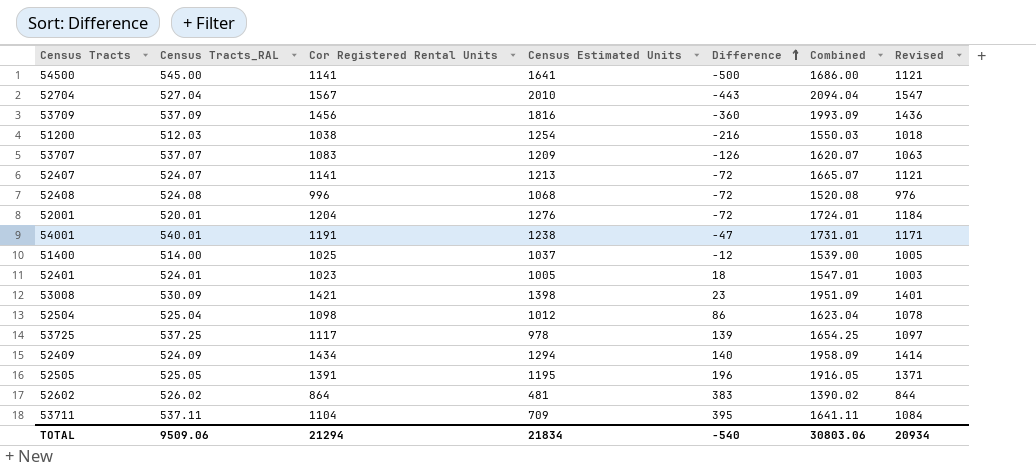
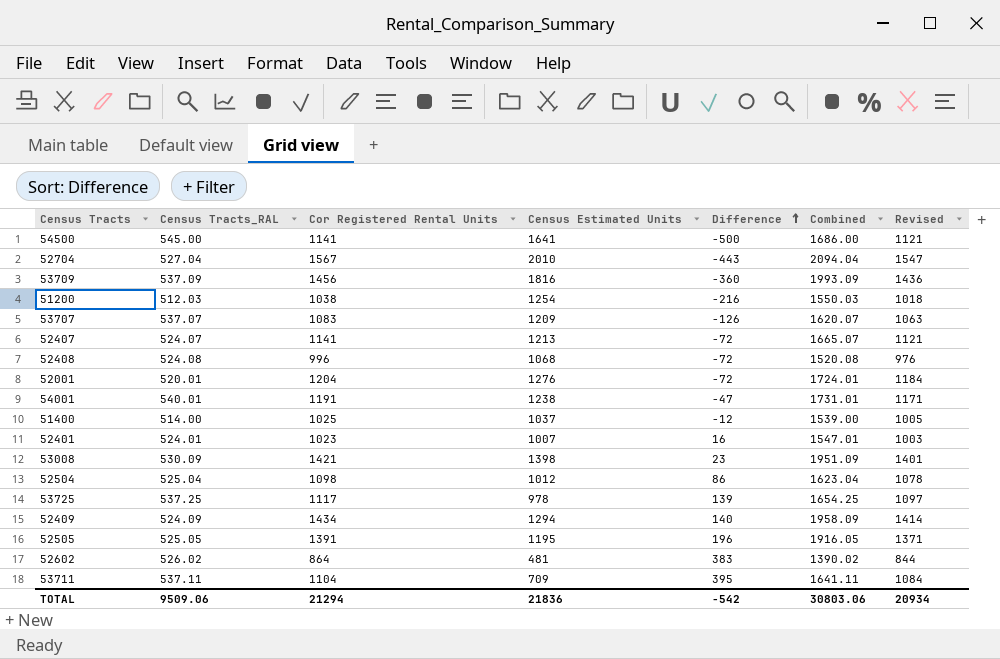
52401 | Census Estimated Units: 1005 -> 1007
52401 | Difference: 18 -> 16
TOTAL | Census Estimated Units: 21834 -> 21836
TOTAL | Difference: -540 -> -542

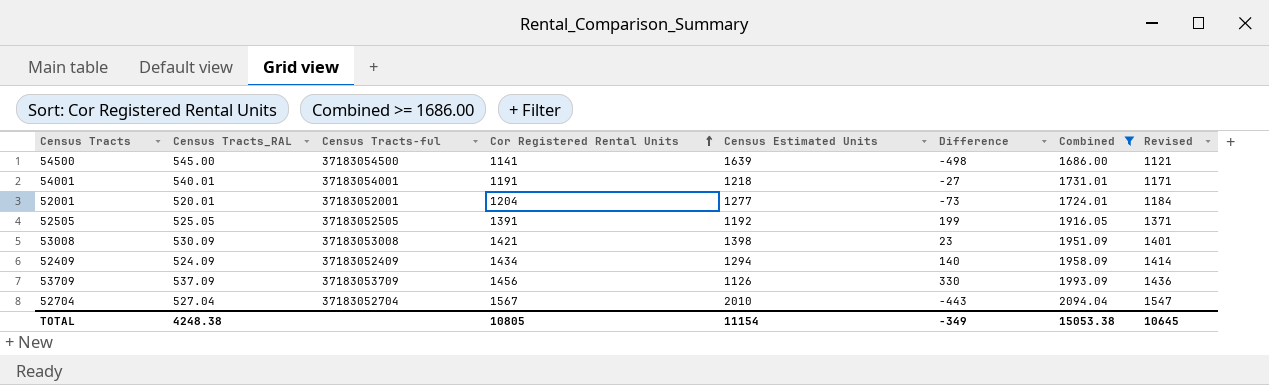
filter: none -> Combined >= 1686.00
row order: Difference ascending -> Cor Registered Rental Units ascending
column Census Tracts-ful | position: none -> 3
54500 | Census Estimated Units: 1641 -> 1639
54500 | Difference: -500 -> -498
54001 | Census Estimated Units: 1238 -> 1218
54001 | Difference: -47 -> -27
52001 | Census Estimated Units: 1276 -> 1277
52001 | Difference: -72 -> -73
52505 | Census Estimated Units: 1195 -> 1192
52505 | Difference: 196 -> 199
53709 | Census Estimated Units: 1816 -> 1126
53709 | Difference: -360 -> 330
TOTAL | Census Tracts_RAL: 9509.06 -> 4248.38
TOTAL | Cor Registered Rental Units: 21294 -> 10805
TOTAL | Census Estimated Units: 21836 -> 11154
TOTAL | Difference: -542 -> -349
TOTAL | Combined: 30803.06 -> 15053.38
TOTAL | Revised: 20934 -> 10645

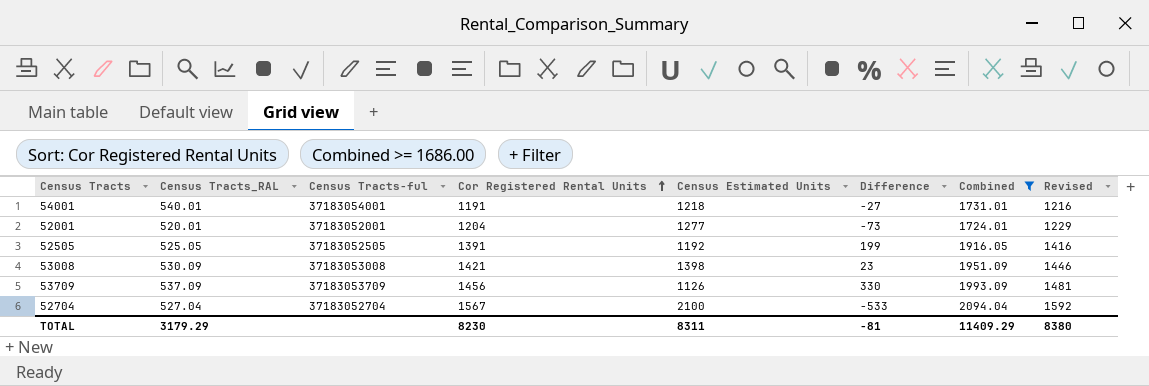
column Revised | formula: [Cor Registered Rental Units] - 20 -> [Cor Registered Rental Units] + 25
row 54500: 545.00 | 37183054500 | 1141 | 1639 | -498 | 1686.00 | 1121 -> none
row 52409: 524.09 | 37183052409 | 1434 | 1294 | 140 | 1958.09 | 1414 -> none
52704 | Census Estimated Units: 2010 -> 2100
52704 | Difference: -443 -> -533
TOTAL | Census Tracts_RAL: 4248.38 -> 3179.29
TOTAL | Cor Registered Rental Units: 10805 -> 8230
TOTAL | Census Estimated Units: 11154 -> 8311
TOTAL | Difference: -349 -> -81
TOTAL | Combined: 15053.38 -> 11409.29
TOTAL | Revised: 10645 -> 8380

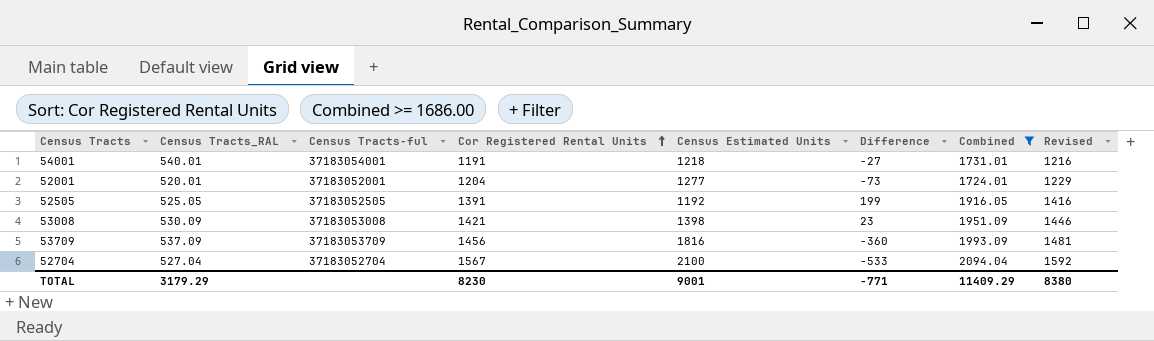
53709 | Census Estimated Units: 1126 -> 1816
53709 | Difference: 330 -> -360
TOTAL | Census Estimated Units: 8311 -> 9001
TOTAL | Difference: -81 -> -771

